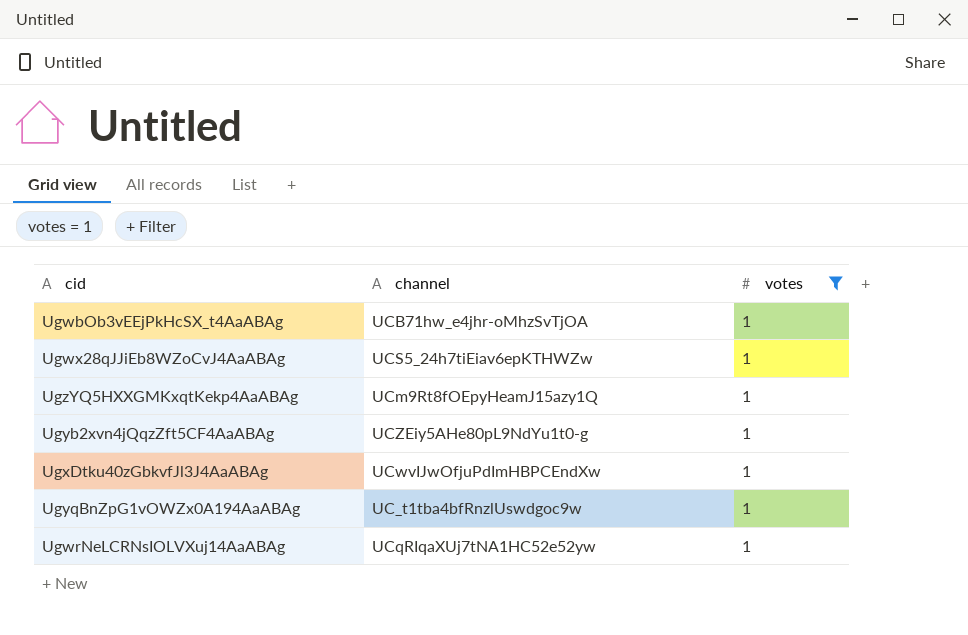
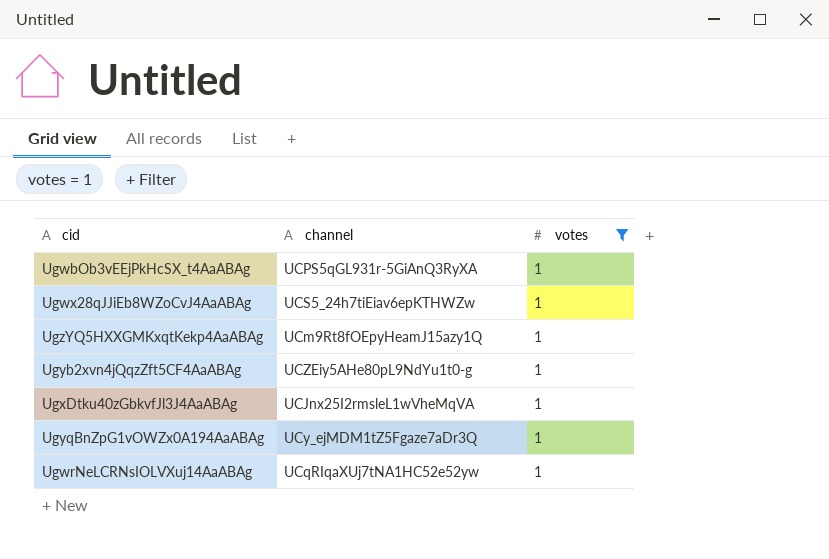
UgwbOb3vEEjPkHcSX_t4AaABAg | channel: UCB71hw_e4jhr-oMhzSvTjOA -> UCPS5qGL931r-5GiAnQ3RyXA
UgxDtku40zGbkvfJl3J4AaABAg | channel: UCwvIJwOfjuPdImHBPCEndXw -> UCJnx25I2rmsleL1wVheMqVA
UgyqBnZpG1vOWZx0A194AaABAg | channel: UC_t1tba4bfRnzlUswdgoc9w -> UCy_ejMDM1tZ5Fgaze7aDr3Q

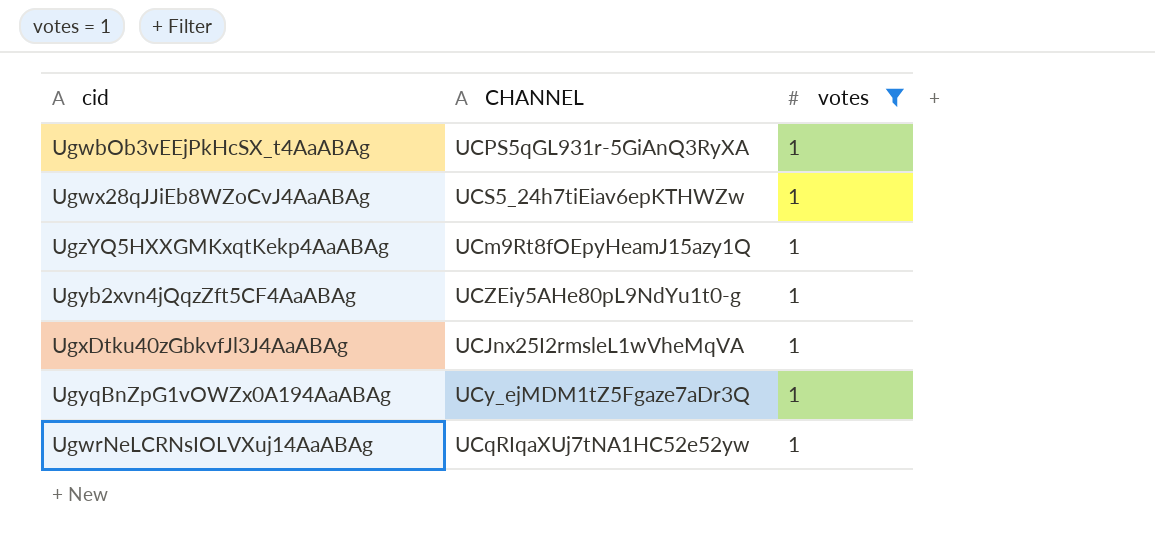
column name: channel -> CHANNEL

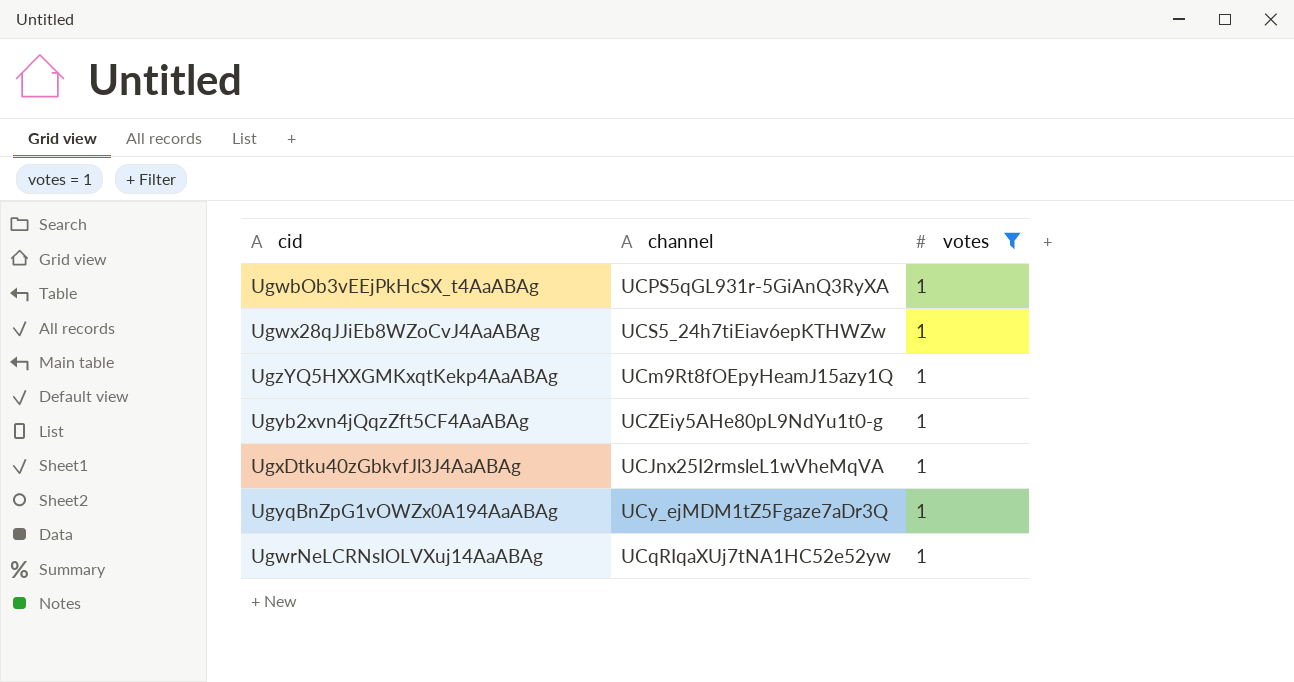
column name: CHANNEL -> channel

